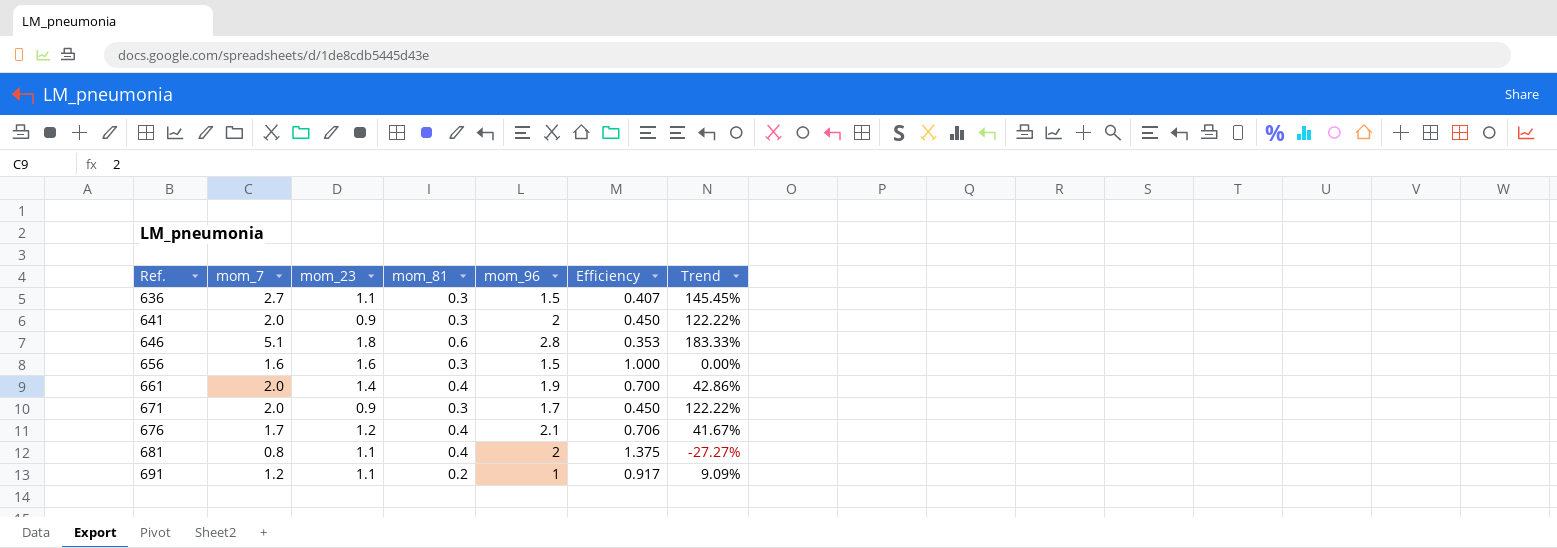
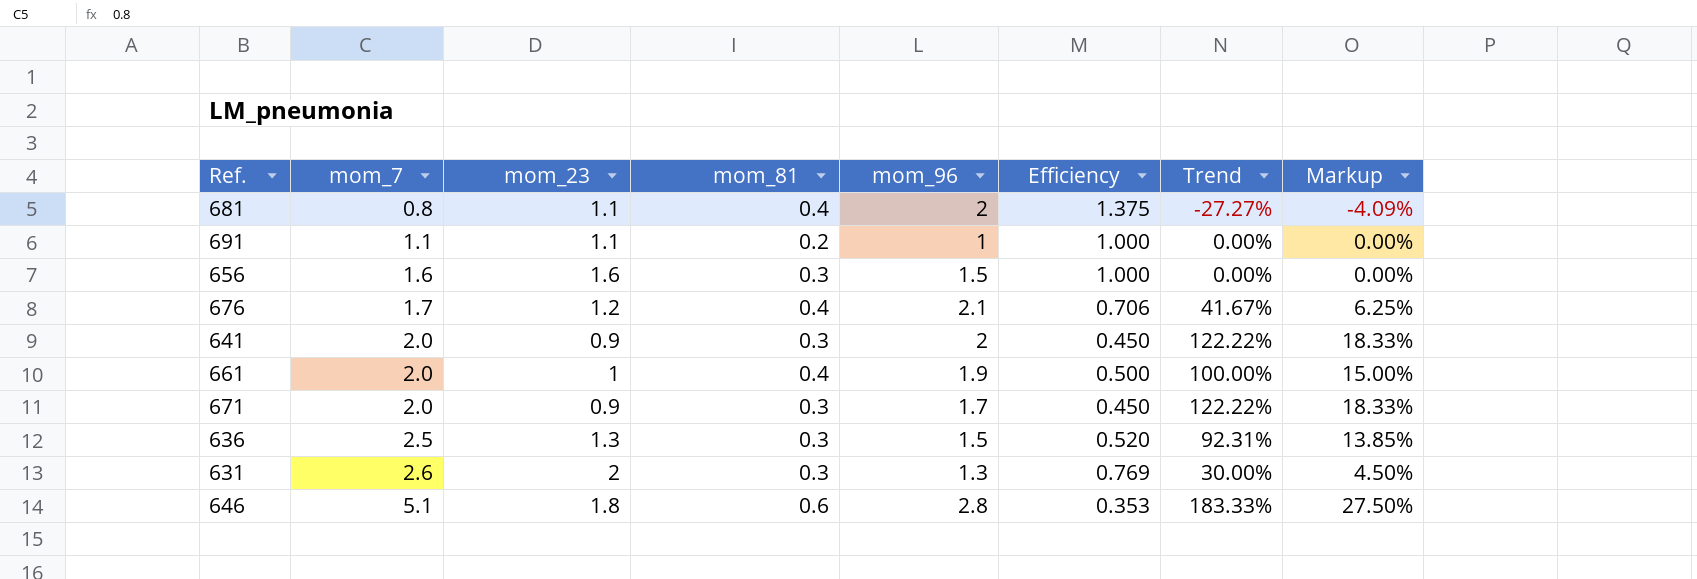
row order: Ref. ascending -> mom_7 ascending
column Markup | formula: none -> [Trend] * 0.15
691 | mom_7: 1.2 -> 1.1
691 | Efficiency: 0.917 -> 1.000
691 | Trend: 9.09% -> 0.00%
661 | mom_23: 1.4 -> 1
661 | Efficiency: 0.700 -> 0.500
661 | Trend: 42.86% -> 100.00%
636 | mom_7: 2.7 -> 2.5
636 | mom_23: 1.1 -> 1.3
636 | Efficiency: 0.407 -> 0.520
636 | Trend: 145.45% -> 92.31%
row 631: none -> 2.6 | 2 | 0.3 | 1.3 | 0.769 | 30.00% | 4.50%

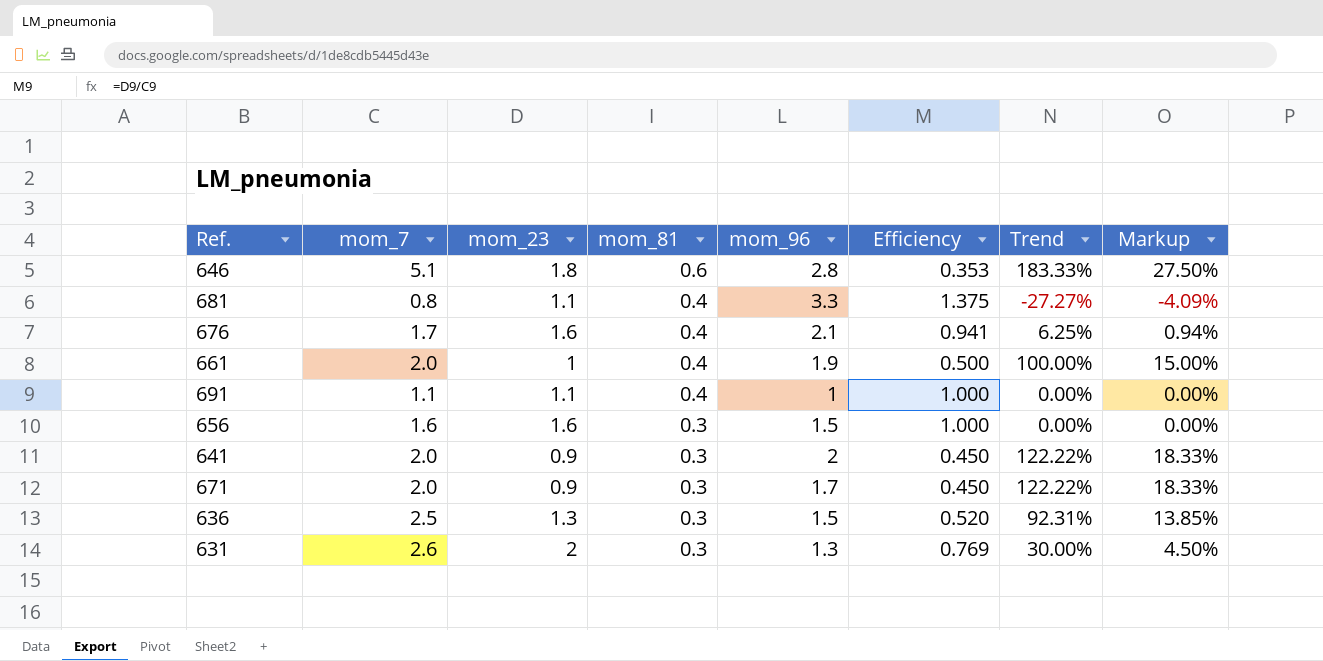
row order: mom_7 ascending -> mom_81 descending
681 | mom_96: 2 -> 3.3
676 | mom_23: 1.2 -> 1.6
676 | Efficiency: 0.706 -> 0.941
676 | Trend: 41.67% -> 6.25%
676 | Markup: 6.25% -> 0.94%
691 | mom_81: 0.2 -> 0.4

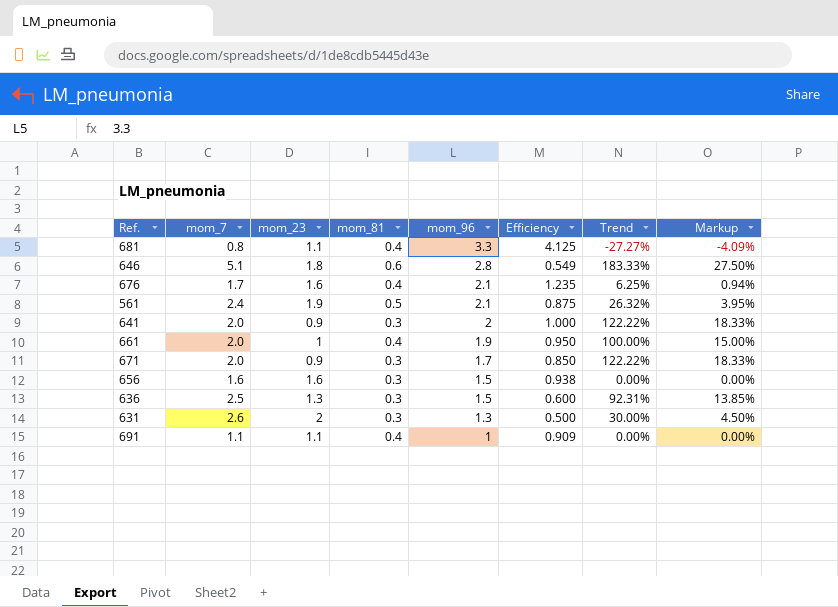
row order: mom_81 descending -> mom_96 descending
column Efficiency | formula: [mom_23] / [mom_7] -> [mom_96] / [mom_7]
row 561: none -> 2.4 | 1.9 | 0.5 | 2.1 | 0.875 | 26.32% | 3.95%

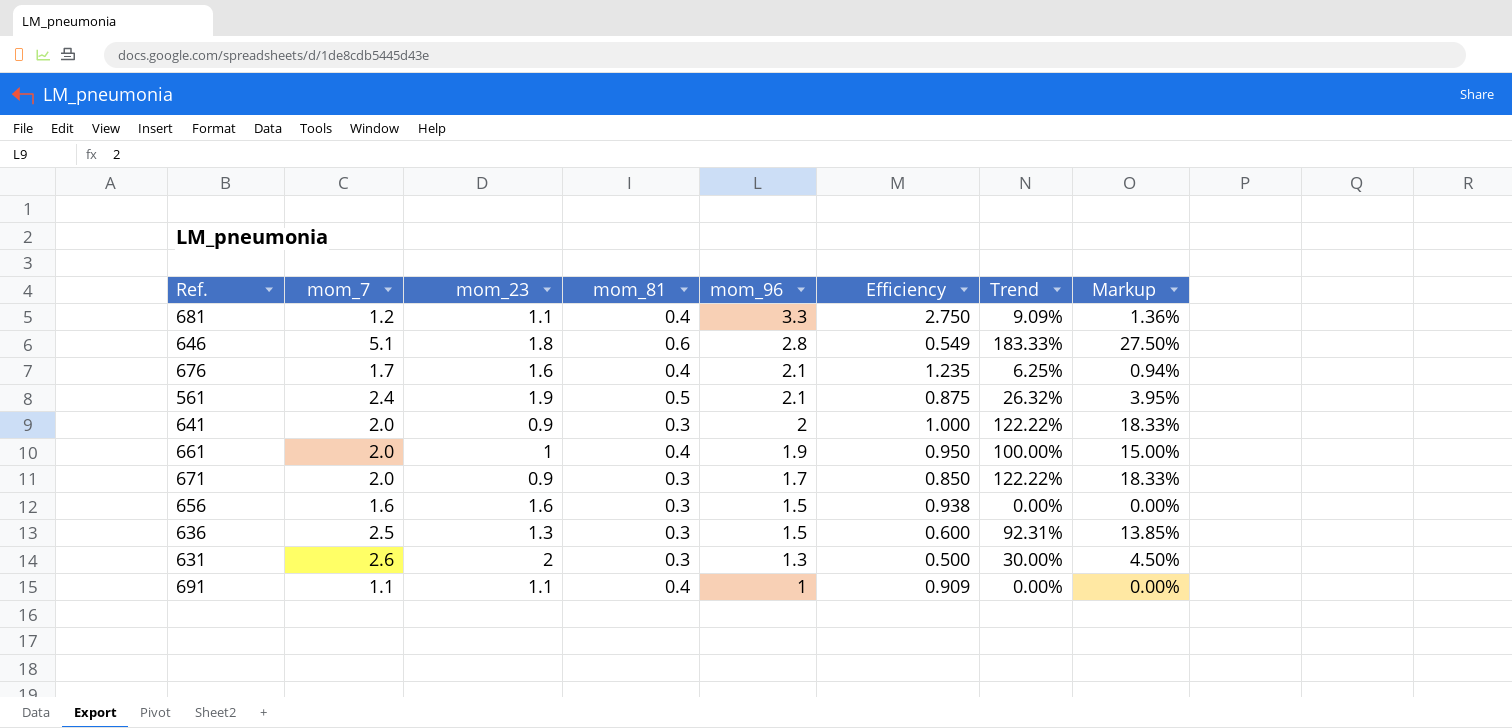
681 | mom_7: 0.8 -> 1.2
681 | Efficiency: 4.125 -> 2.750
681 | Trend: -27.27% -> 9.09%
681 | Markup: -4.09% -> 1.36%

